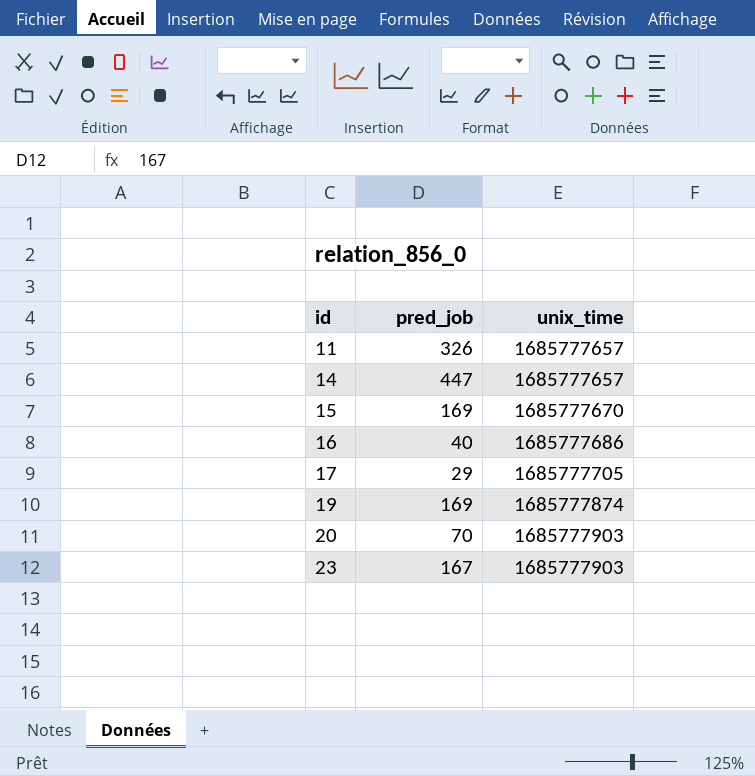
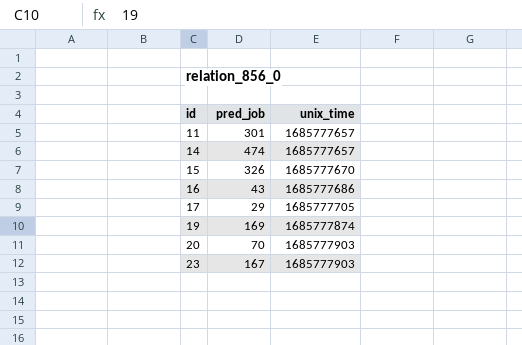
11 | pred_job: 326 -> 301
14 | pred_job: 447 -> 474
15 | pred_job: 169 -> 326
16 | pred_job: 40 -> 43

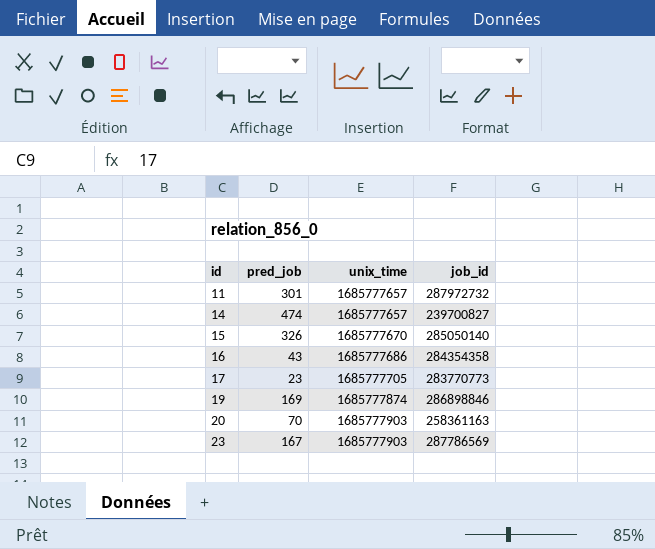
column job_id | position: none -> 4
17 | pred_job: 29 -> 23

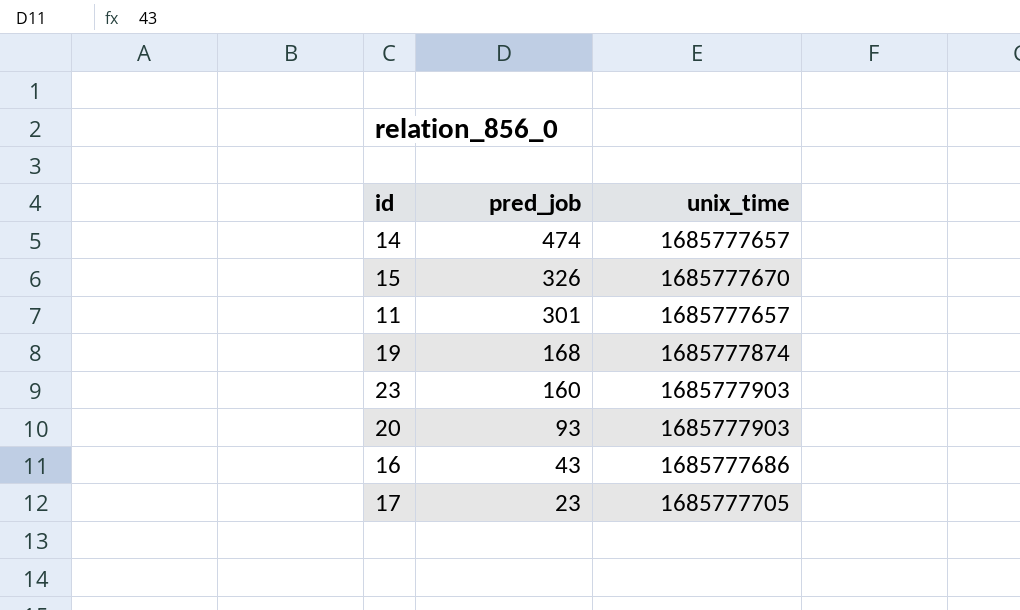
row order: id ascending -> pred_job descending
column job_id | position: 4 -> none
19 | pred_job: 169 -> 168
23 | pred_job: 167 -> 160
20 | pred_job: 70 -> 93

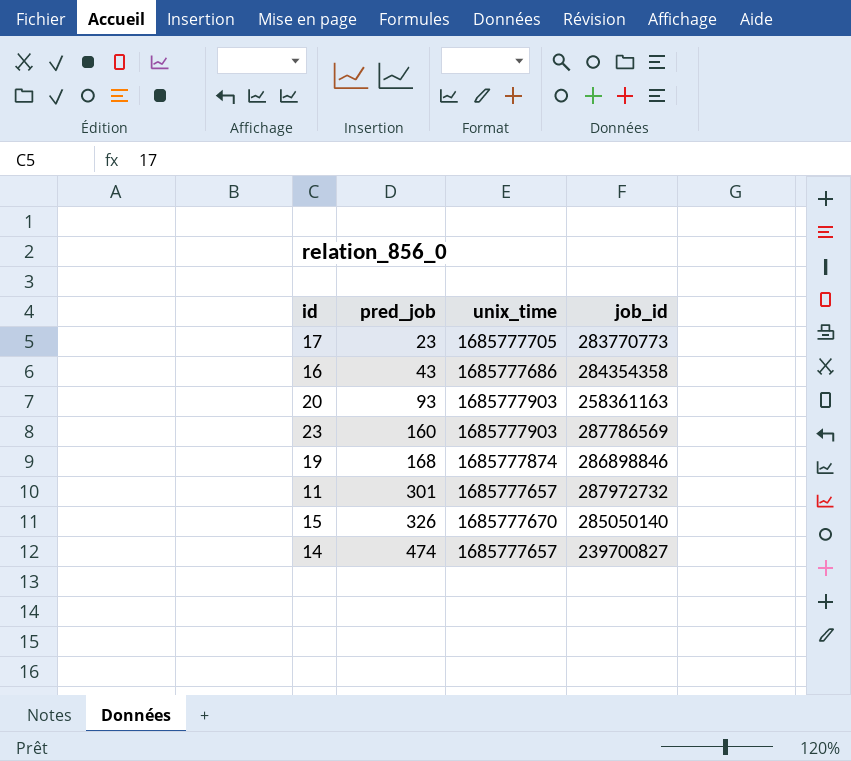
row order: pred_job descending -> pred_job ascending
column job_id | position: none -> 4

